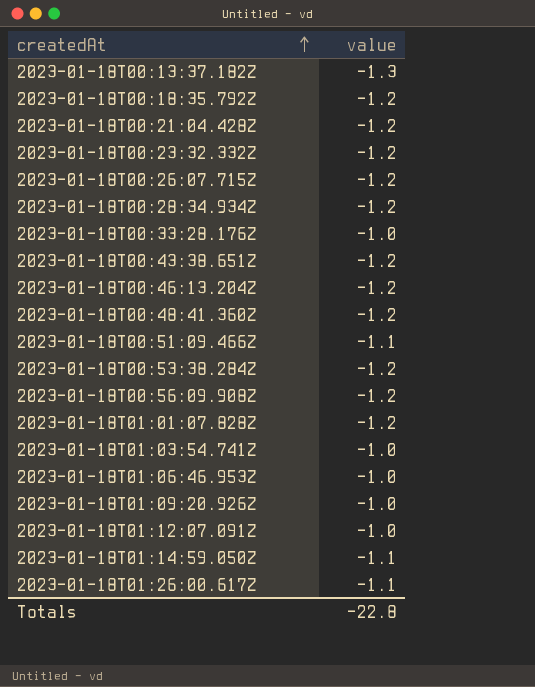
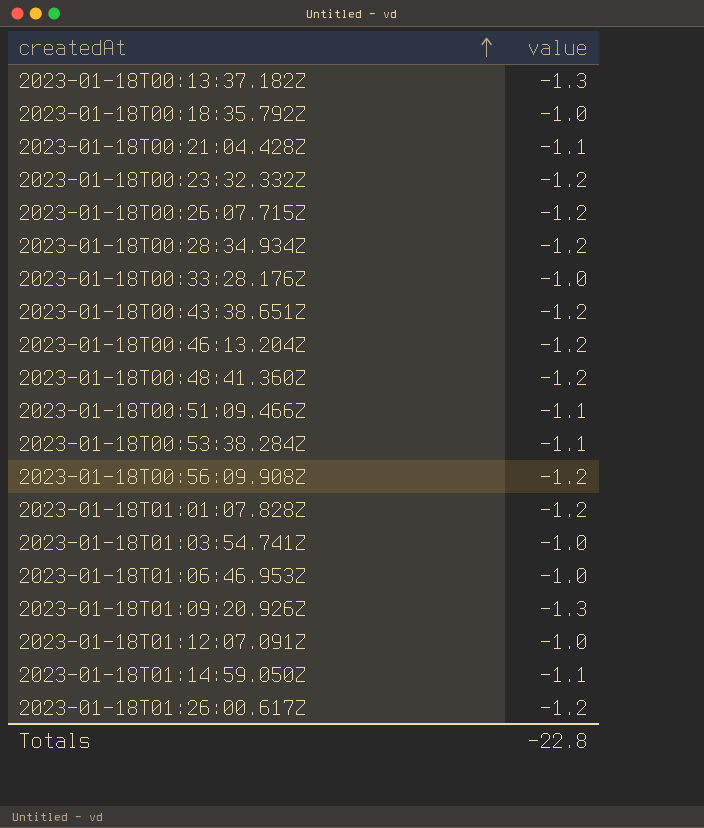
2023-01-18T00:18:35.792Z | value: -1.2 -> -1.0
2023-01-18T00:21:04.428Z | value: -1.2 -> -1.1
2023-01-18T00:53:38.284Z | value: -1.2 -> -1.1
2023-01-18T01:09:20.926Z | value: -1.0 -> -1.3
2023-01-18T01:26:00.617Z | value: -1.1 -> -1.2

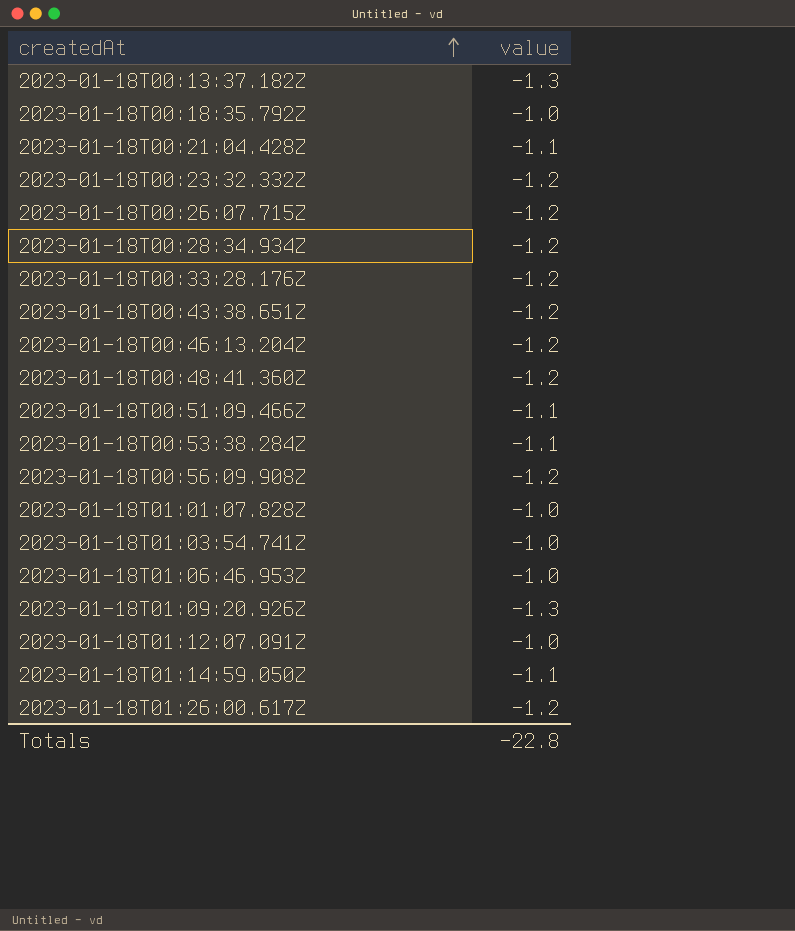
2023-01-18T00:33:28.176Z | value: -1.0 -> -1.2
2023-01-18T01:01:07.828Z | value: -1.2 -> -1.0

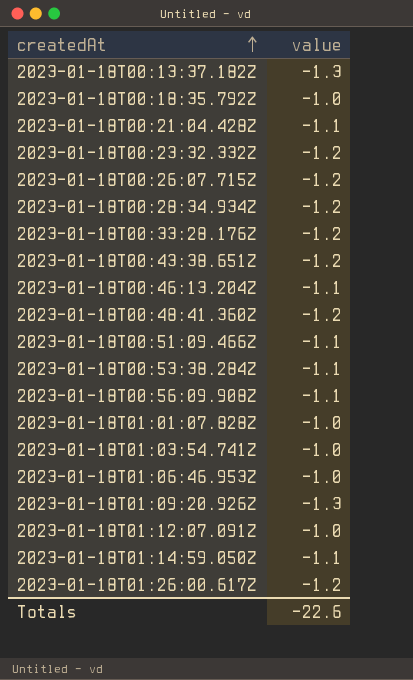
2023-01-18T00:46:13.204Z | value: -1.2 -> -1.1
2023-01-18T00:56:09.908Z | value: -1.2 -> -1.1
Totals | value: -22.8 -> -22.6

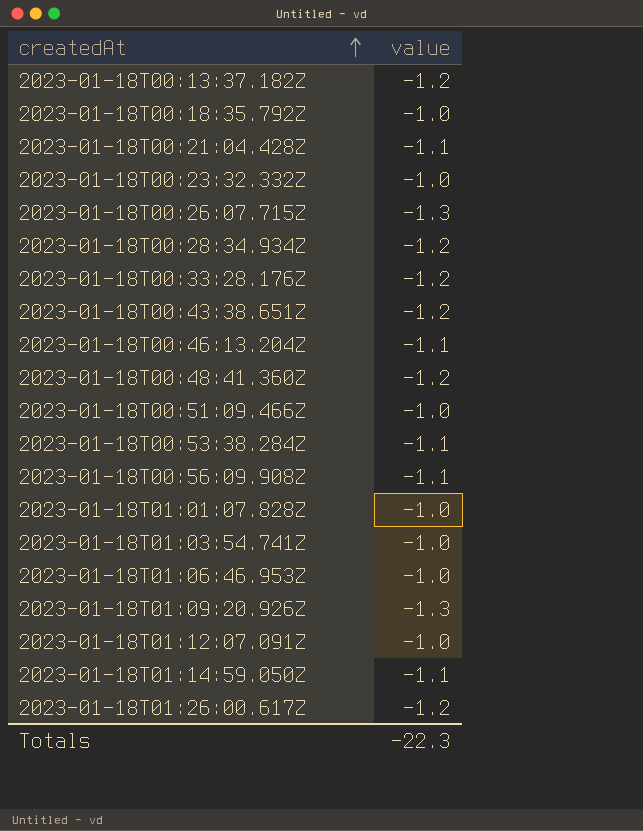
2023-01-18T00:13:37.182Z | value: -1.3 -> -1.2
2023-01-18T00:23:32.332Z | value: -1.2 -> -1.0
2023-01-18T00:26:07.715Z | value: -1.2 -> -1.3
2023-01-18T00:51:09.466Z | value: -1.1 -> -1.0
Totals | value: -22.6 -> -22.3

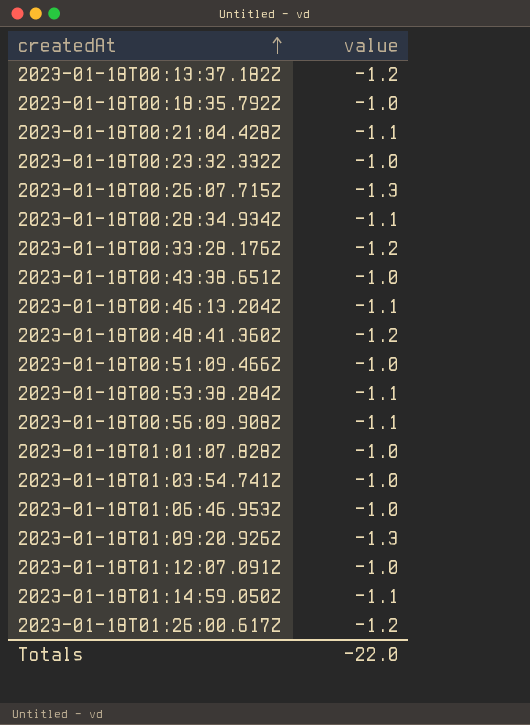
2023-01-18T00:28:34.934Z | value: -1.2 -> -1.1
2023-01-18T00:43:38.651Z | value: -1.2 -> -1.0
Totals | value: -22.3 -> -22.0

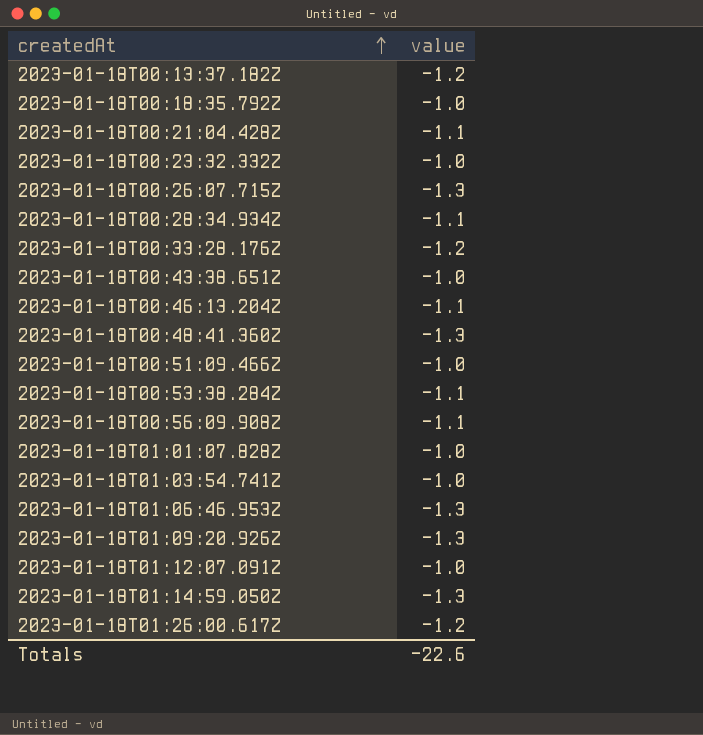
2023-01-18T00:48:41.360Z | value: -1.2 -> -1.3
2023-01-18T01:06:46.953Z | value: -1.0 -> -1.3
2023-01-18T01:14:59.050Z | value: -1.1 -> -1.3
Totals | value: -22.0 -> -22.6

